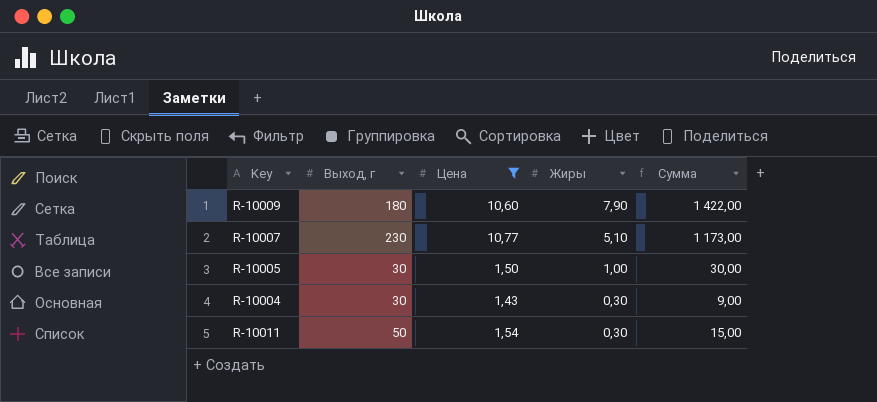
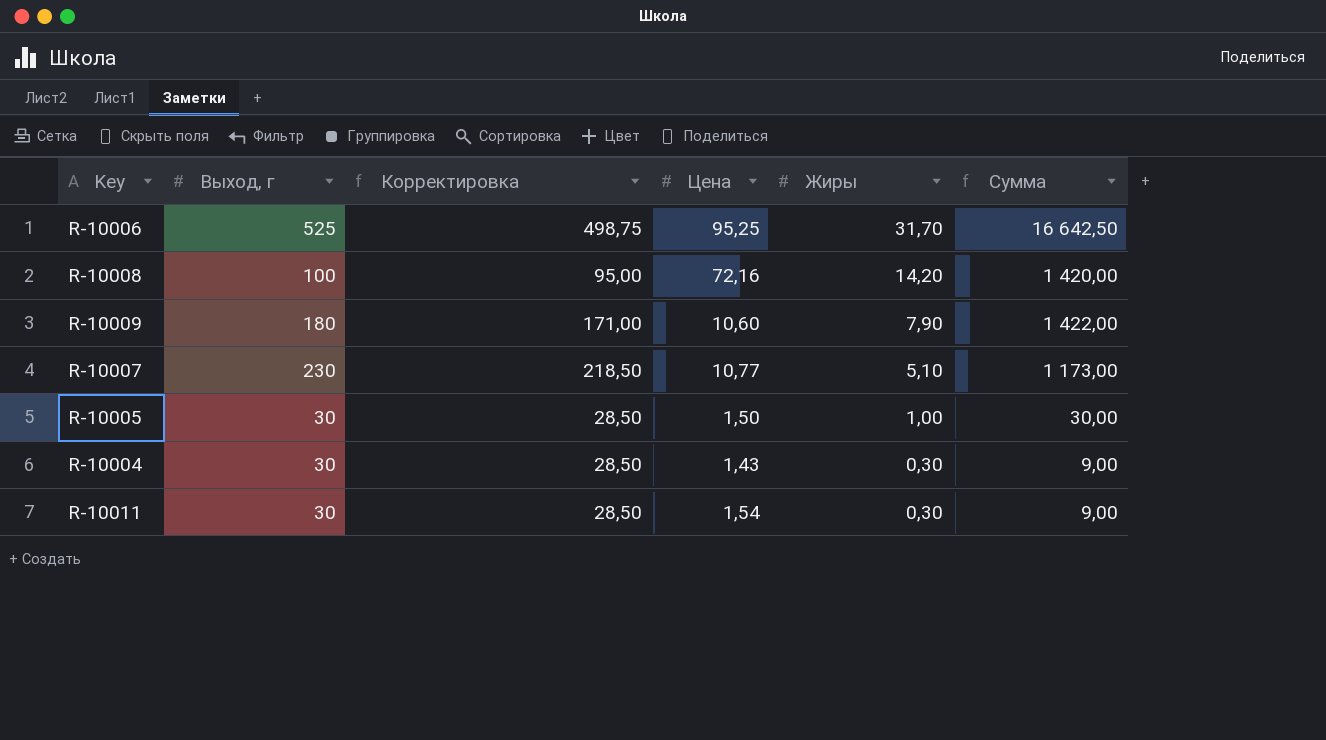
filter: Цена <= 10,77 -> none
column Корректировка | formula: none -> [Выход, г] * 0,95
R-10011 | Выход, г: 50 -> 30
R-10011 | Сумма: 15,00 -> 9,00

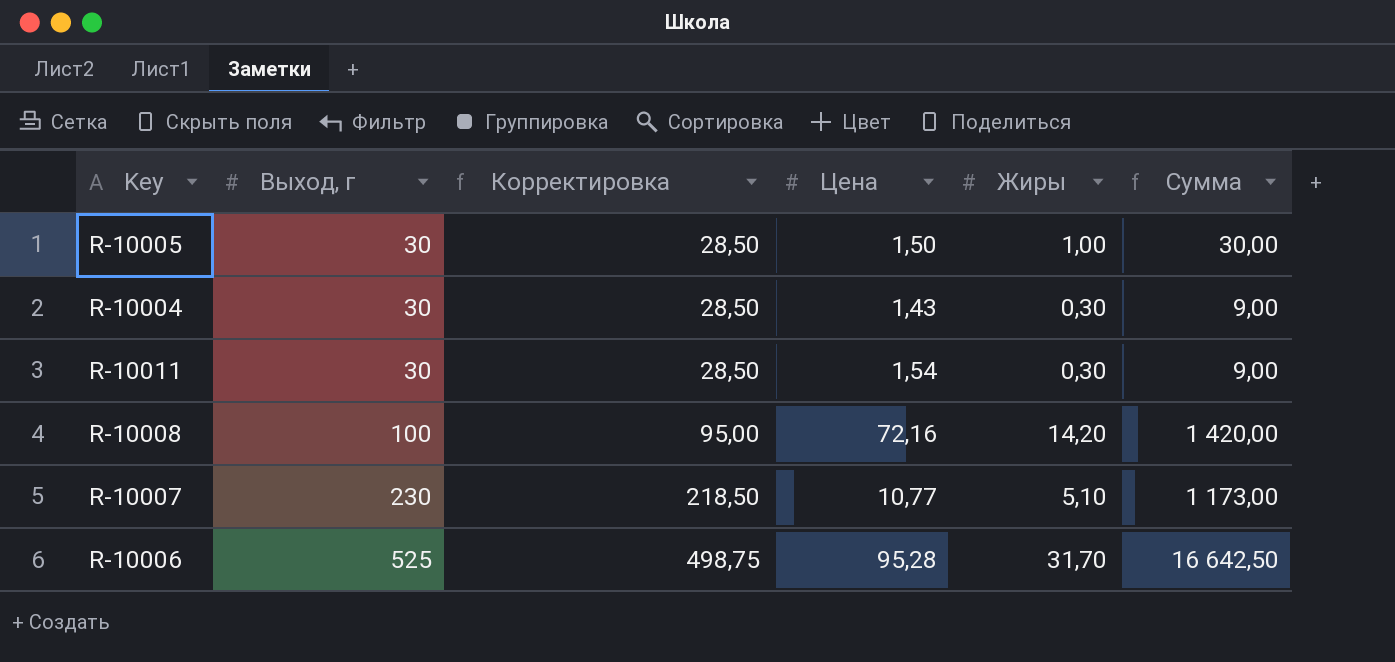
row order: Жиры descending -> Выход, г ascending
row R-10009: 180 | 171,00 | 10,60 | 7,90 | 1 422,00 -> none
R-10006 | Цена: 95,25 -> 95,28

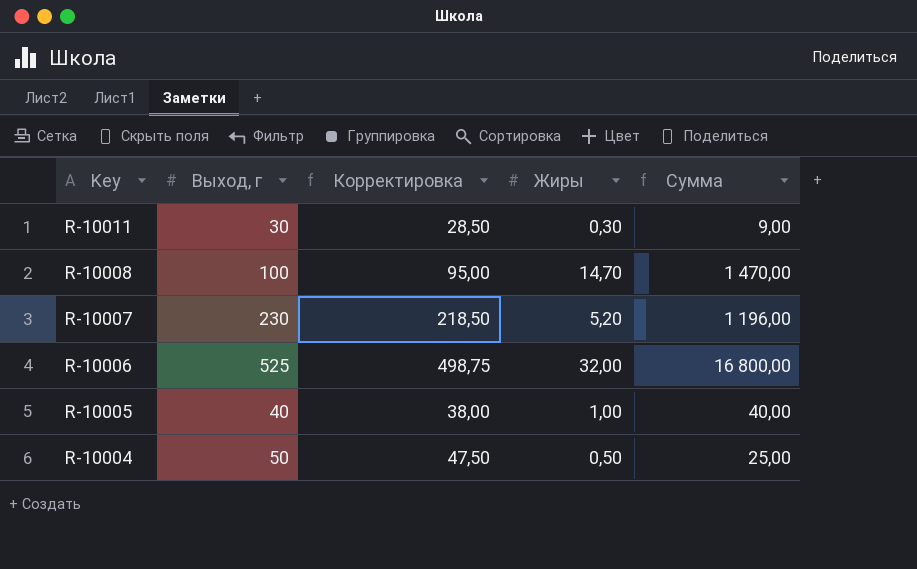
row order: Выход, г ascending -> Key descending
column Цена | position: 4 -> none
R-10008 | Жиры: 14,20 -> 14,70
R-10008 | Сумма: 1 420,00 -> 1 470,00
R-10007 | Жиры: 5,10 -> 5,20
R-10007 | Сумма: 1 173,00 -> 1 196,00
R-10006 | Жиры: 31,70 -> 32,00
R-10006 | Сумма: 16 642,50 -> 16 800,00
R-10005 | Выход, г: 30 -> 40
R-10005 | Корректировка: 28,50 -> 38,00
R-10005 | Сумма: 30,00 -> 40,00
R-10004 | Выход, г: 30 -> 50
R-10004 | Корректировка: 28,50 -> 47,50
R-10004 | Жиры: 0,30 -> 0,50
R-10004 | Сумма: 9,00 -> 25,00

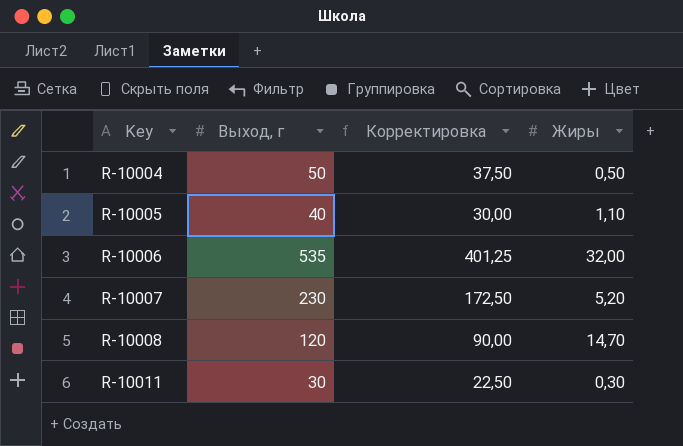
row order: Key descending -> Key ascending
column Сумма | formula: [Выход, г] * [Жиры] -> none
column Корректировка | formula: [Выход, г] * 0,95 -> [Выход, г] * 0,75
R-10005 | Жиры: 1,00 -> 1,10
R-10006 | Выход, г: 525 -> 535
R-10008 | Выход, г: 100 -> 120

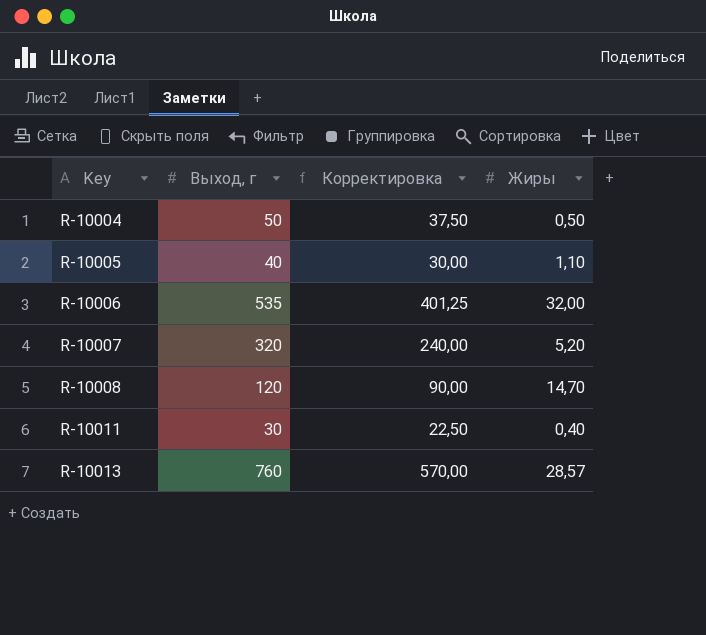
R-10007 | Выход, г: 230 -> 320
R-10007 | Корректировка: 172,50 -> 240,00
R-10011 | Жиры: 0,30 -> 0,40
row R-10013: none -> 760 | 570,00 | 28,57

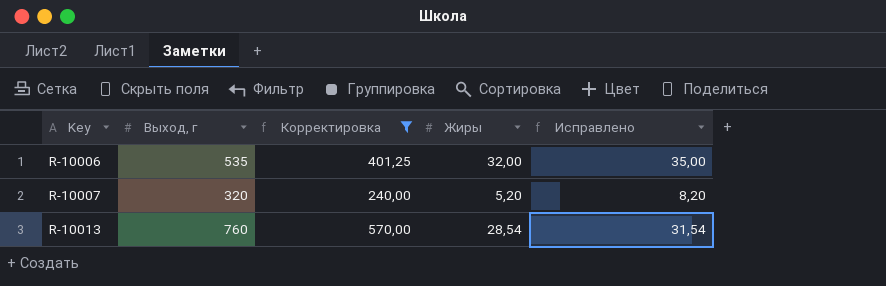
filter: none -> Корректировка >= 240,00
column Исправлено | formula: none -> [Жиры] + 3
R-10013 | Жиры: 28,57 -> 28,54

